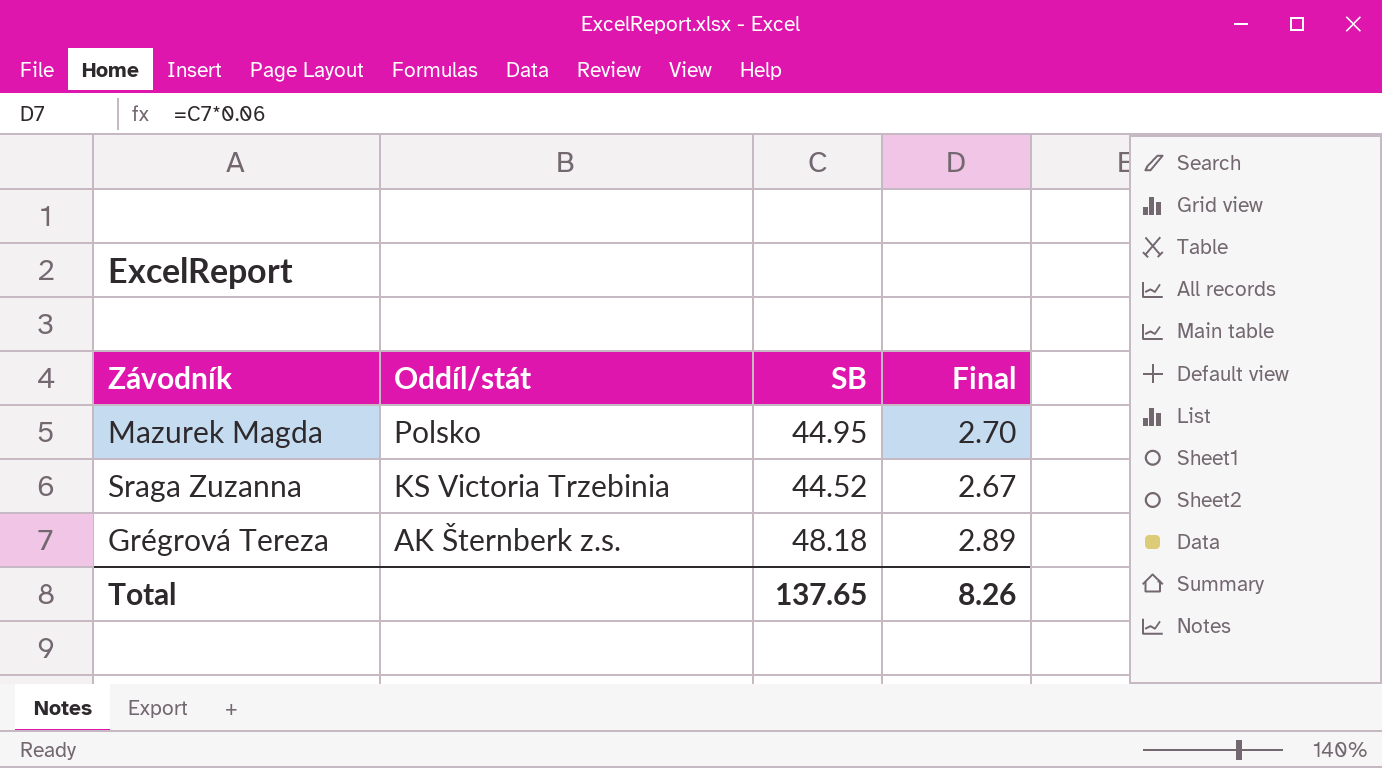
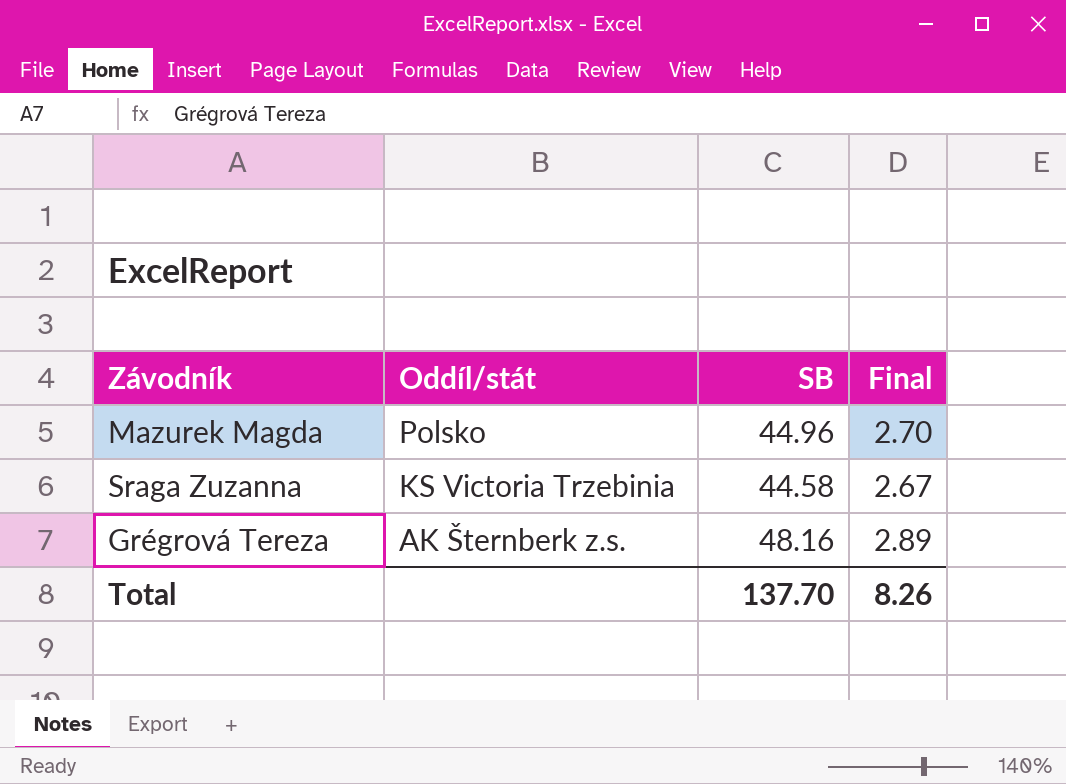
Mazurek Magda | SB: 44.95 -> 44.96
Sraga Zuzanna | SB: 44.52 -> 44.58
Grégrová Tereza | SB: 48.18 -> 48.16
Total | SB: 137.65 -> 137.70

